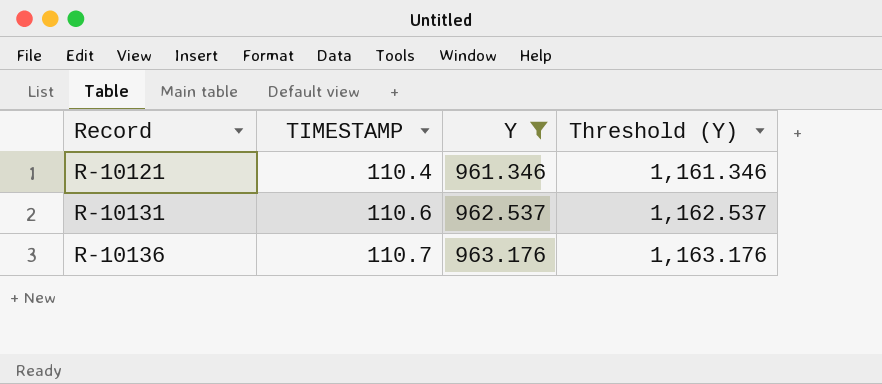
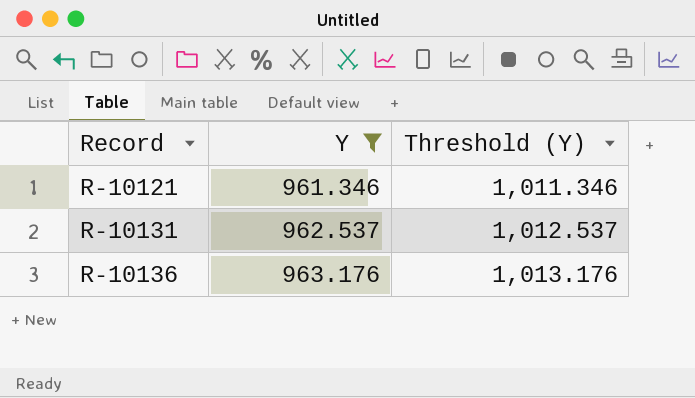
column TIMESTAMP | position: 2 -> none
column Threshold (Y) | formula: [Y] + 200 -> [Y] + 50

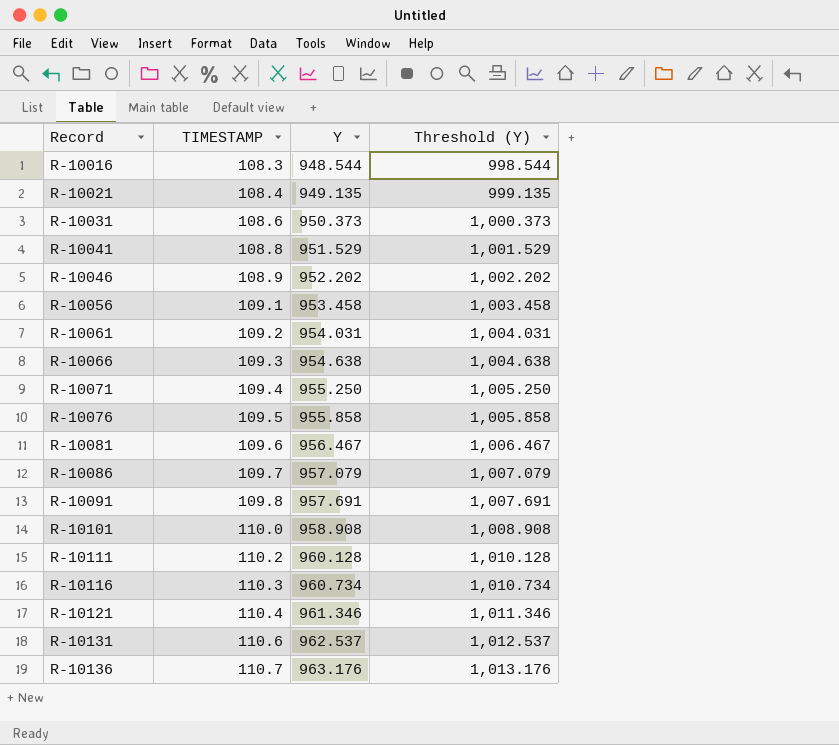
filter: Y >= 961.346 -> none
column TIMESTAMP | position: none -> 2

